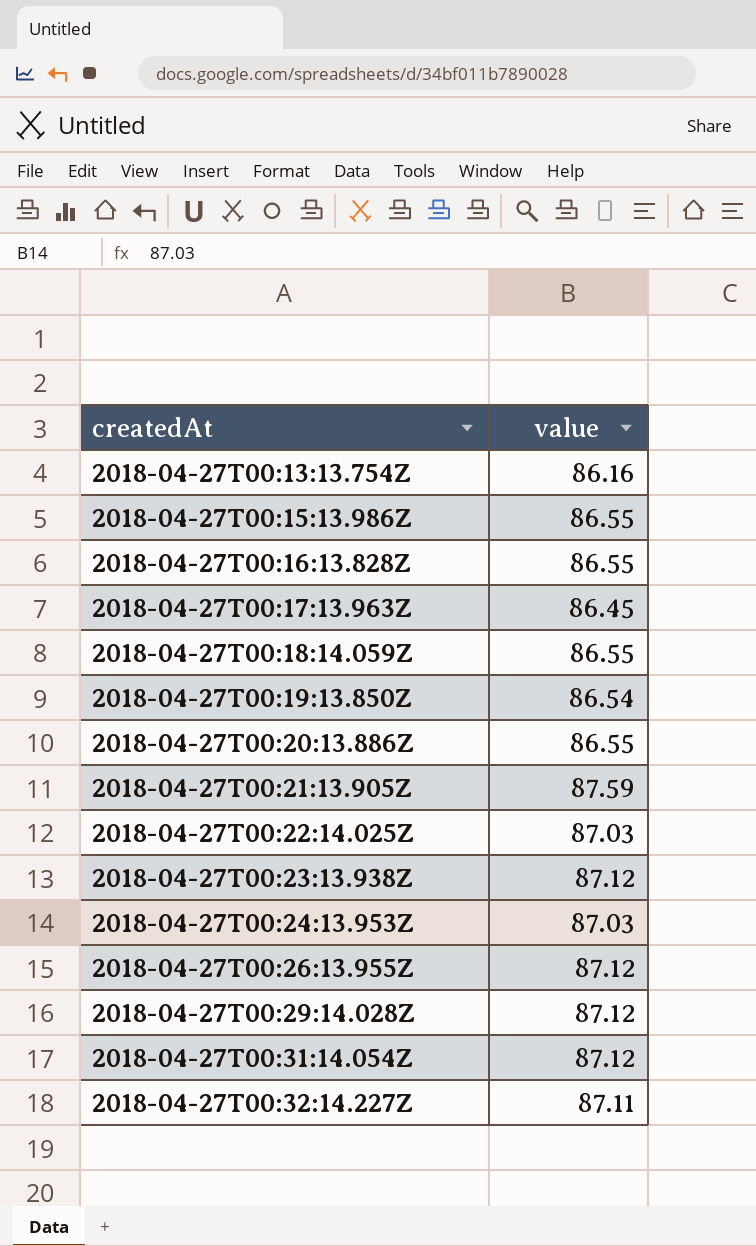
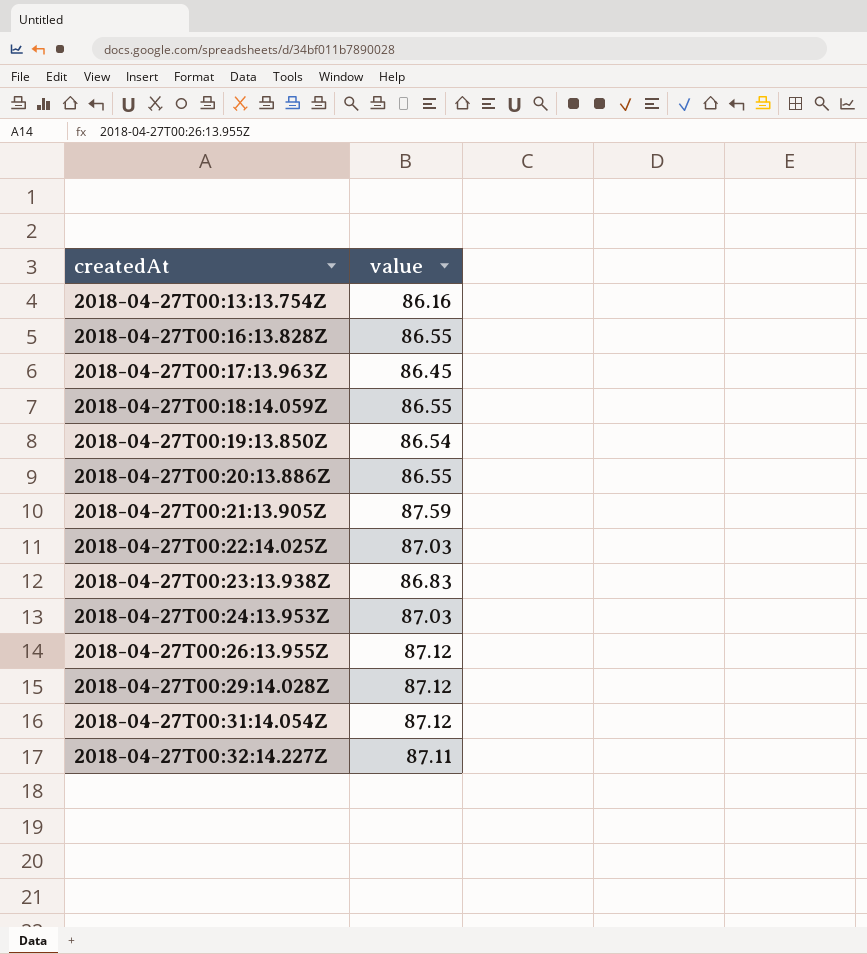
row 2018-04-27T00:15:13.986Z: 86.55 -> none
2018-04-27T00:23:13.938Z | value: 87.12 -> 86.83

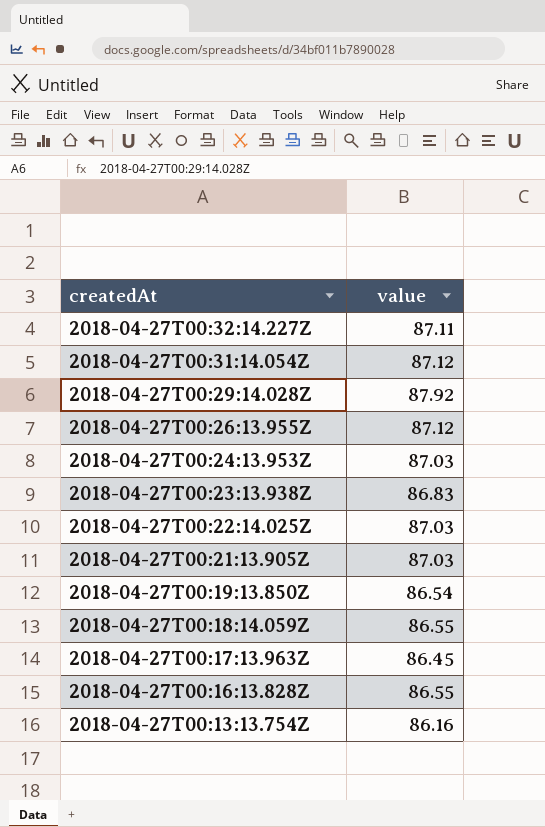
row order: createdAt ascending -> createdAt descending
row 2018-04-27T00:20:13.886Z: 86.55 -> none
2018-04-27T00:29:14.028Z | value: 87.12 -> 87.92
2018-04-27T00:21:13.905Z | value: 87.59 -> 87.03

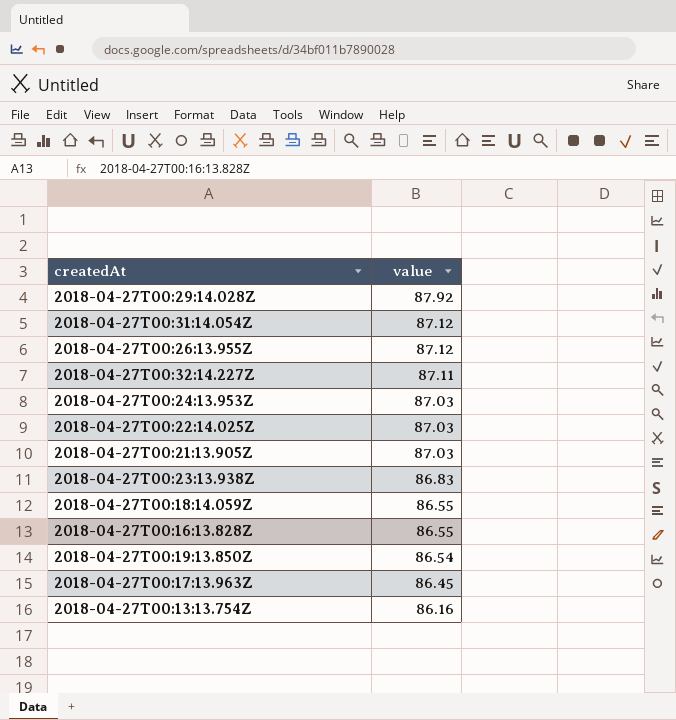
row order: createdAt descending -> value descending

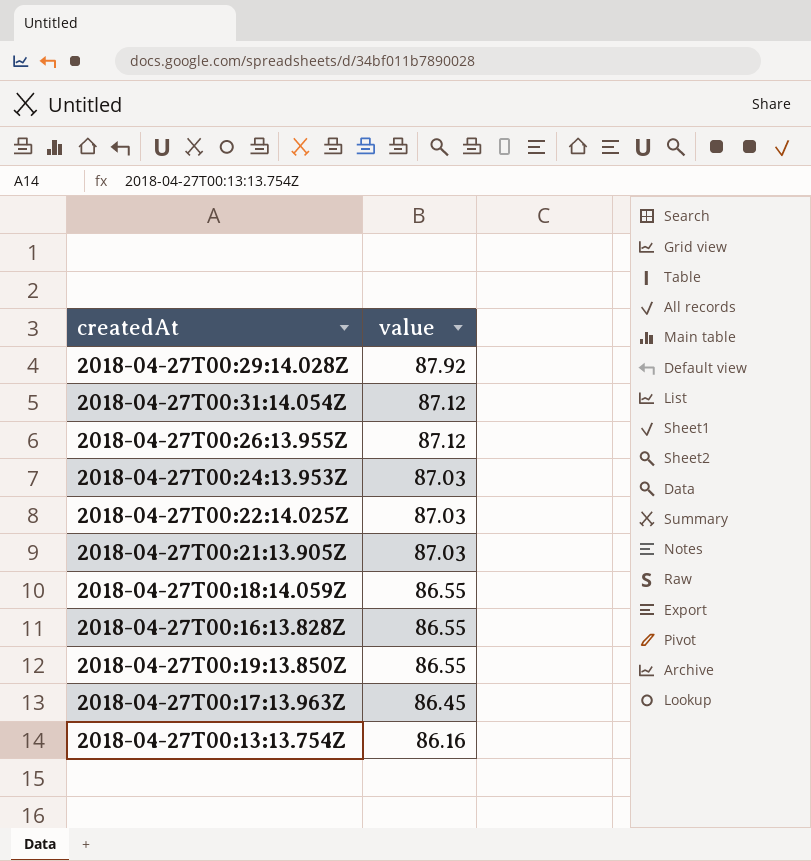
row 2018-04-27T00:32:14.227Z: 87.11 -> none
row 2018-04-27T00:23:13.938Z: 86.83 -> none
2018-04-27T00:19:13.850Z | value: 86.54 -> 86.55

